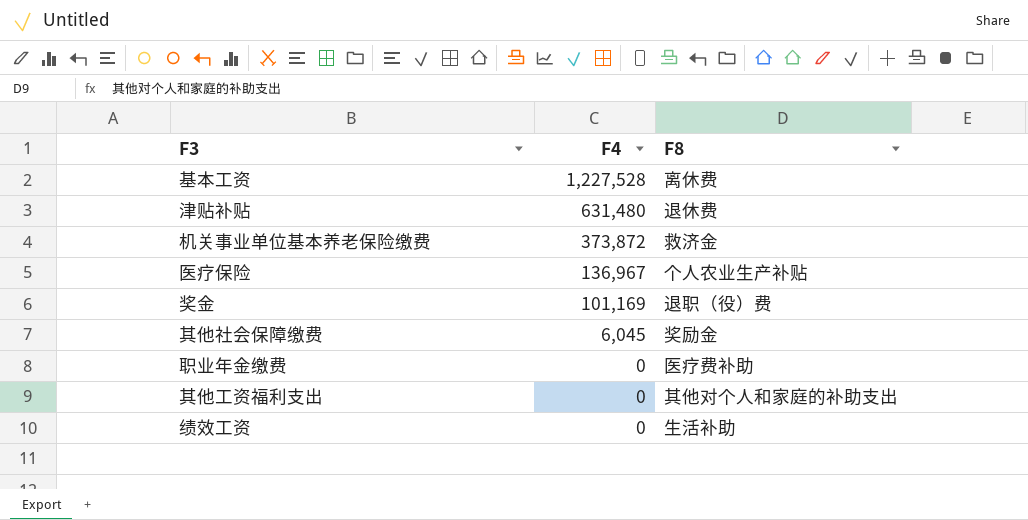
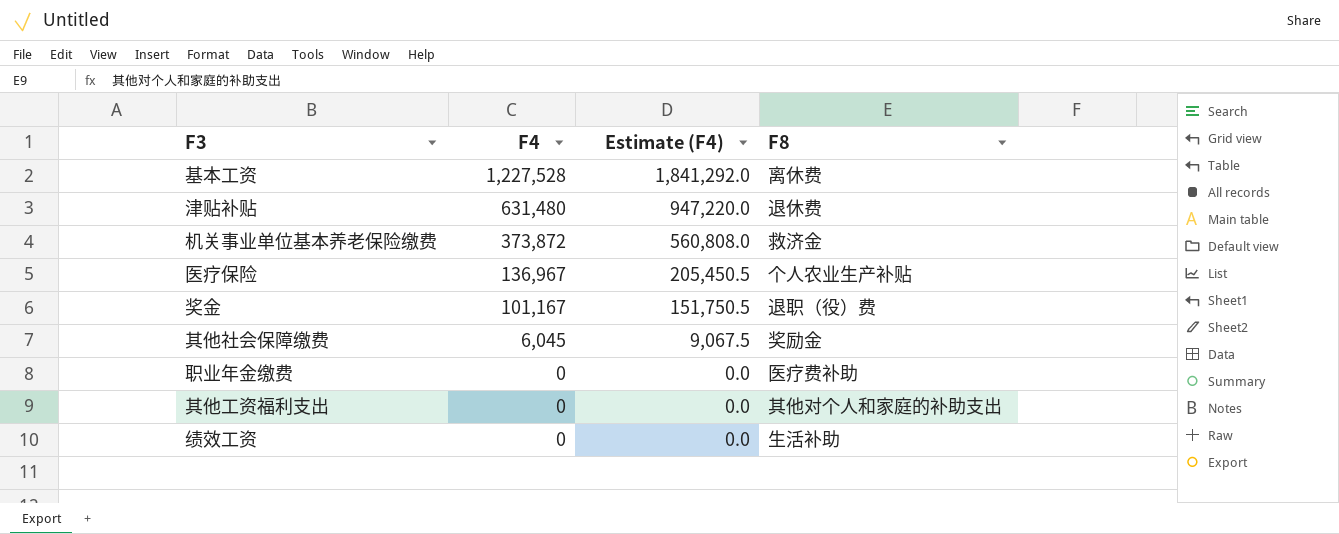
column Estimate (F4) | formula: none -> [F4] * 1.5
奖金 | F4: 101,169 -> 101,167

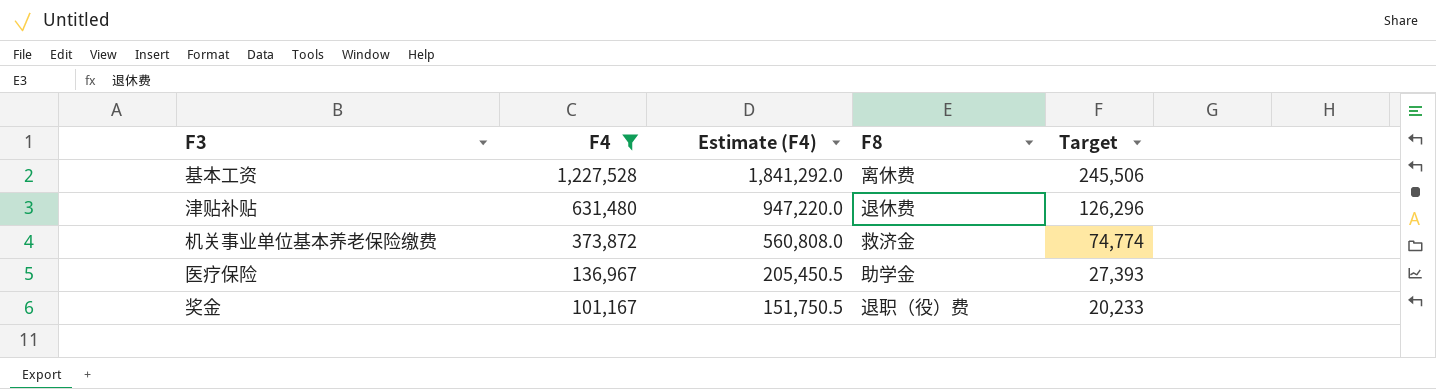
filter: none -> F4 >= 101,167
column Target | formula: none -> [F4] * 0.2
医疗保险 | F8: 个人农业生产补贴 -> 助学金

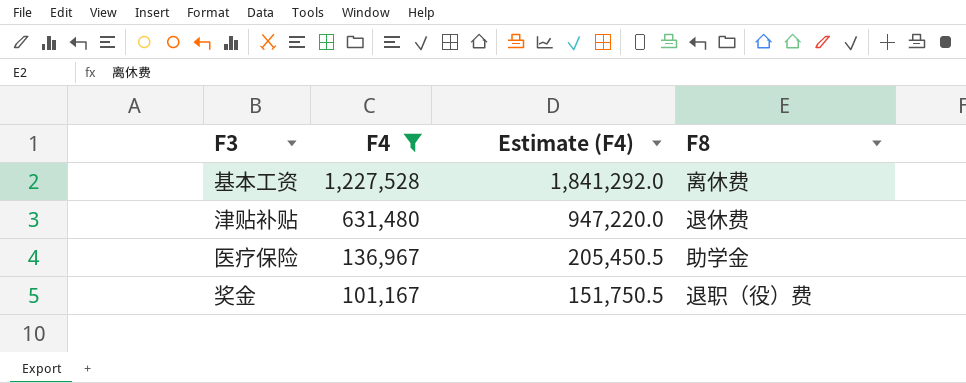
column Target | formula: [F4] * 0.2 -> none
row 机关事业单位基本养老保险缴费: 373,872 | 560,808.0 | 救济金 | 74,774 -> none

